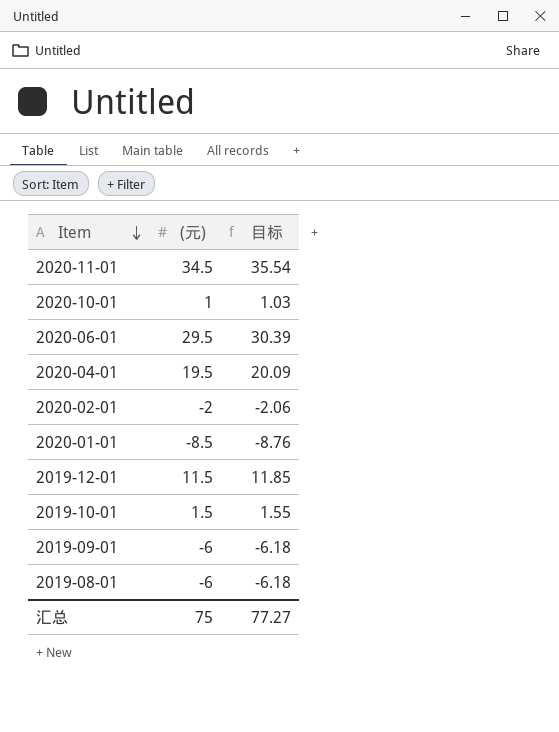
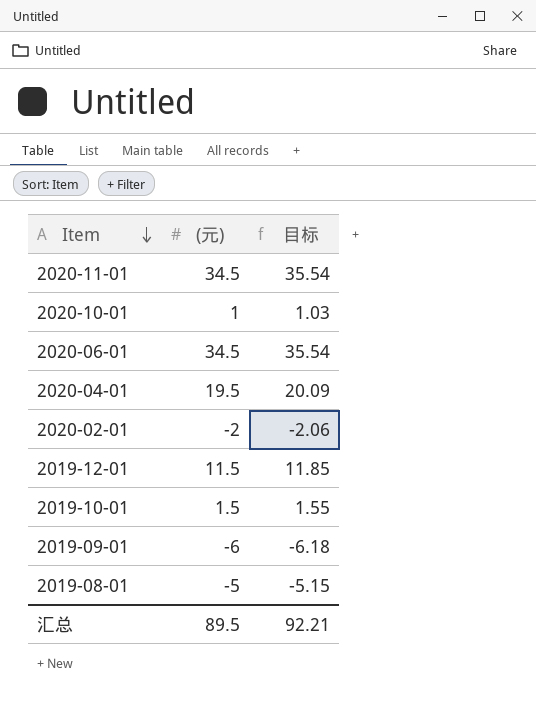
row 2020-01-01: -8.5 | -8.76 -> none
2020-06-01 | (元): 29.5 -> 34.5
2020-06-01 | 目标: 30.39 -> 35.54
2019-08-01 | (元): -6 -> -5
2019-08-01 | 目标: -6.18 -> -5.15
汇总 | (元): 75 -> 89.5
汇总 | 目标: 77.27 -> 92.21

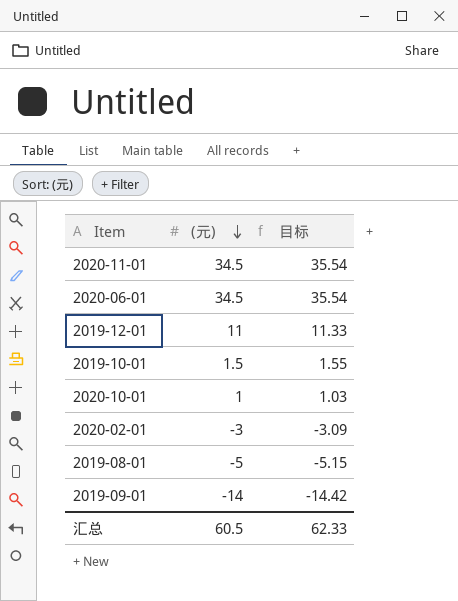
row order: Item descending -> (元) descending
row 2020-04-01: 19.5 | 20.09 -> none
2019-12-01 | (元): 11.5 -> 11
2019-12-01 | 目标: 11.85 -> 11.33
2020-02-01 | (元): -2 -> -3
2020-02-01 | 目标: -2.06 -> -3.09
2019-09-01 | (元): -6 -> -14
2019-09-01 | 目标: -6.18 -> -14.42
汇总 | (元): 89.5 -> 60.5
汇总 | 目标: 92.21 -> 62.33

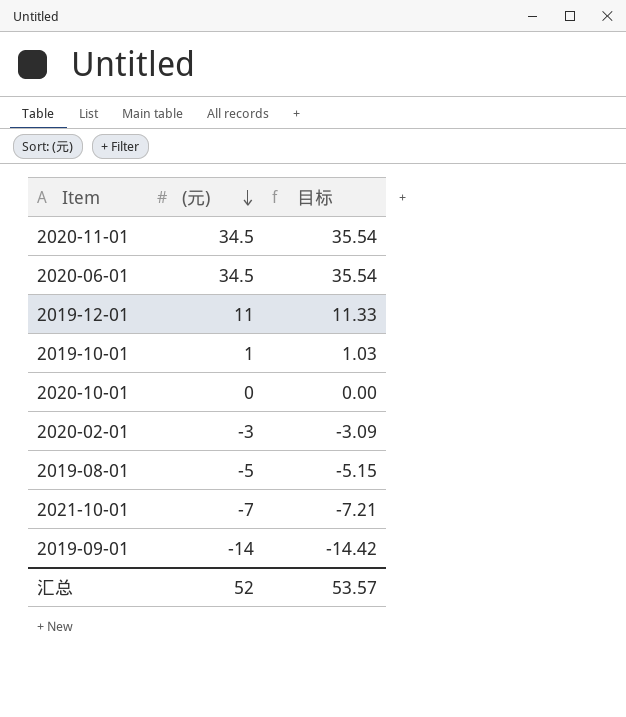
2019-10-01 | (元): 1.5 -> 1
2019-10-01 | 目标: 1.55 -> 1.03
2020-10-01 | (元): 1 -> 0
2020-10-01 | 目标: 1.03 -> 0.00
row 2021-10-01: none -> -7 | -7.21
汇总 | (元): 60.5 -> 52
汇总 | 目标: 62.33 -> 53.57

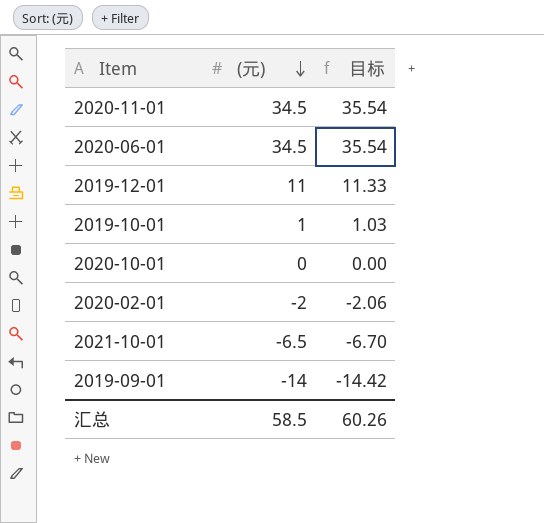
row 2019-08-01: -5 | -5.15 -> none
2020-02-01 | (元): -3 -> -2
2020-02-01 | 目标: -3.09 -> -2.06
2021-10-01 | (元): -7 -> -6.5
2021-10-01 | 目标: -7.21 -> -6.70
汇总 | (元): 52 -> 58.5
汇总 | 目标: 53.57 -> 60.26

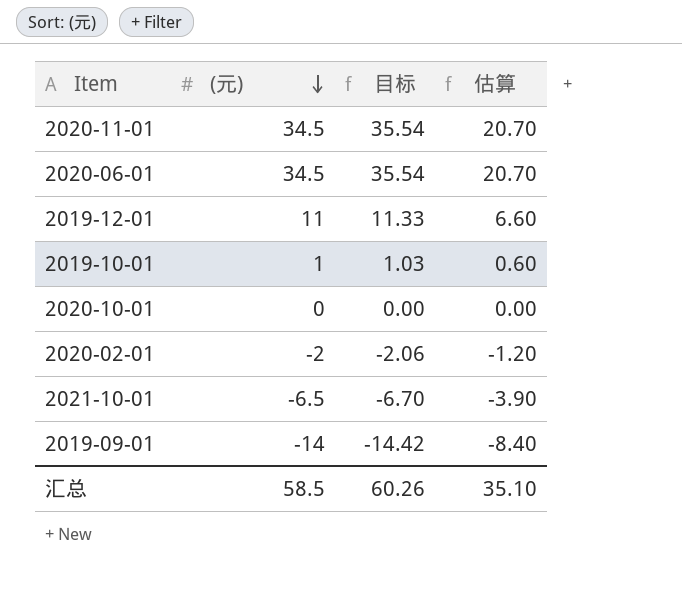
column 估算 | formula: none -> [(元)] * 0.6

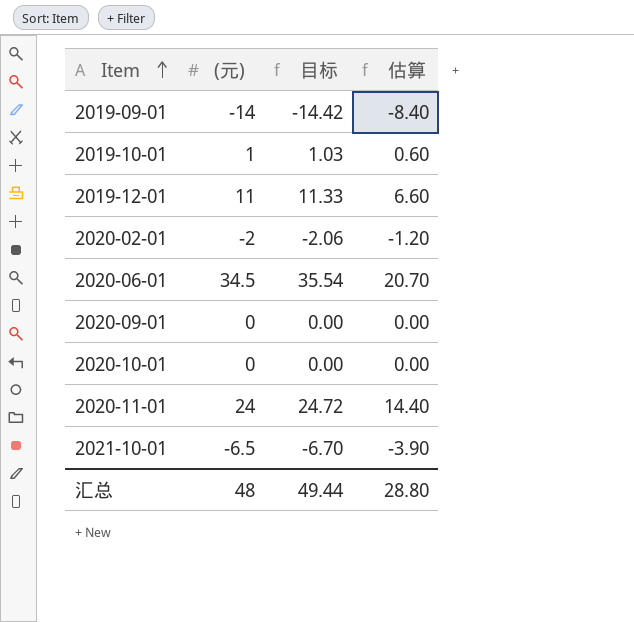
row order: (元) descending -> Item ascending
row 2020-09-01: none -> 0 | 0.00 | 0.00
2020-11-01 | (元): 34.5 -> 24
2020-11-01 | 目标: 35.54 -> 24.72
2020-11-01 | 估算: 20.70 -> 14.40
汇总 | (元): 58.5 -> 48
汇总 | 目标: 60.26 -> 49.44
汇总 | 估算: 35.10 -> 28.80

